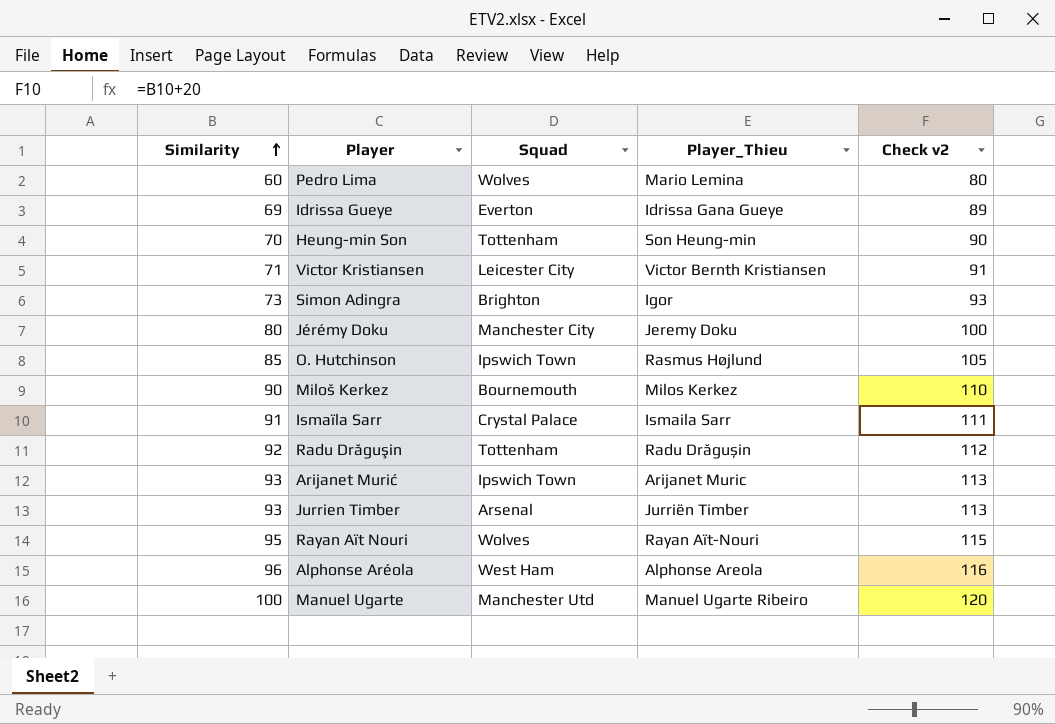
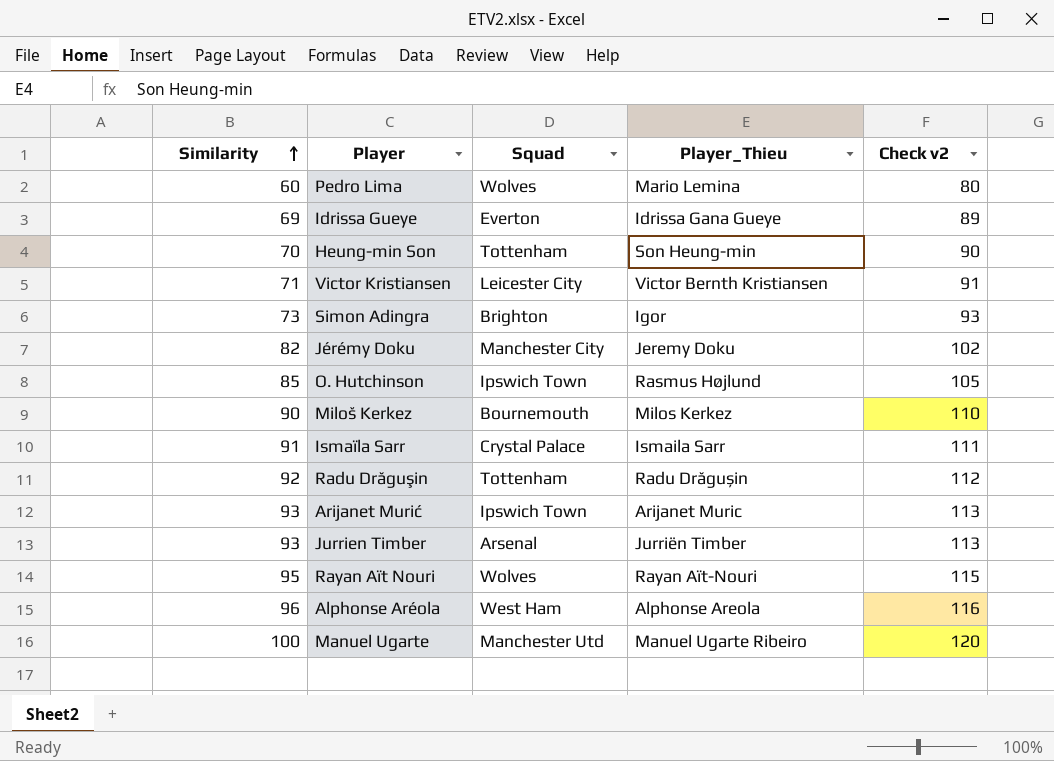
Jérémy Doku | Similarity: 80 -> 82
Jérémy Doku | Check v2: 100 -> 102

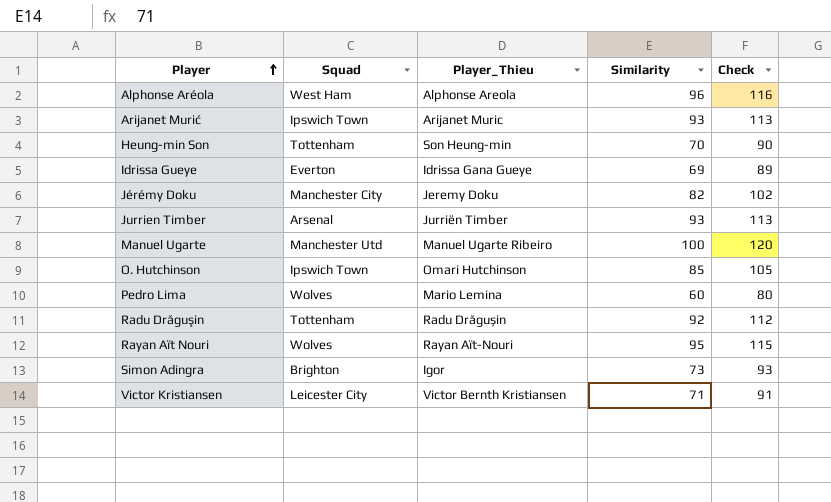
row order: Similarity ascending -> Player ascending
column Similarity | position: 1 -> 4
column name: Check v2 -> Check
row Miloš Kerkez: 90 | Bournemouth | Milos Kerkez | 110 -> none
row Ismaïla Sarr: 91 | Crystal Palace | Ismaila Sarr | 111 -> none
O. Hutchinson | Player_Thieu: Rasmus Højlund -> Omari Hutchinson

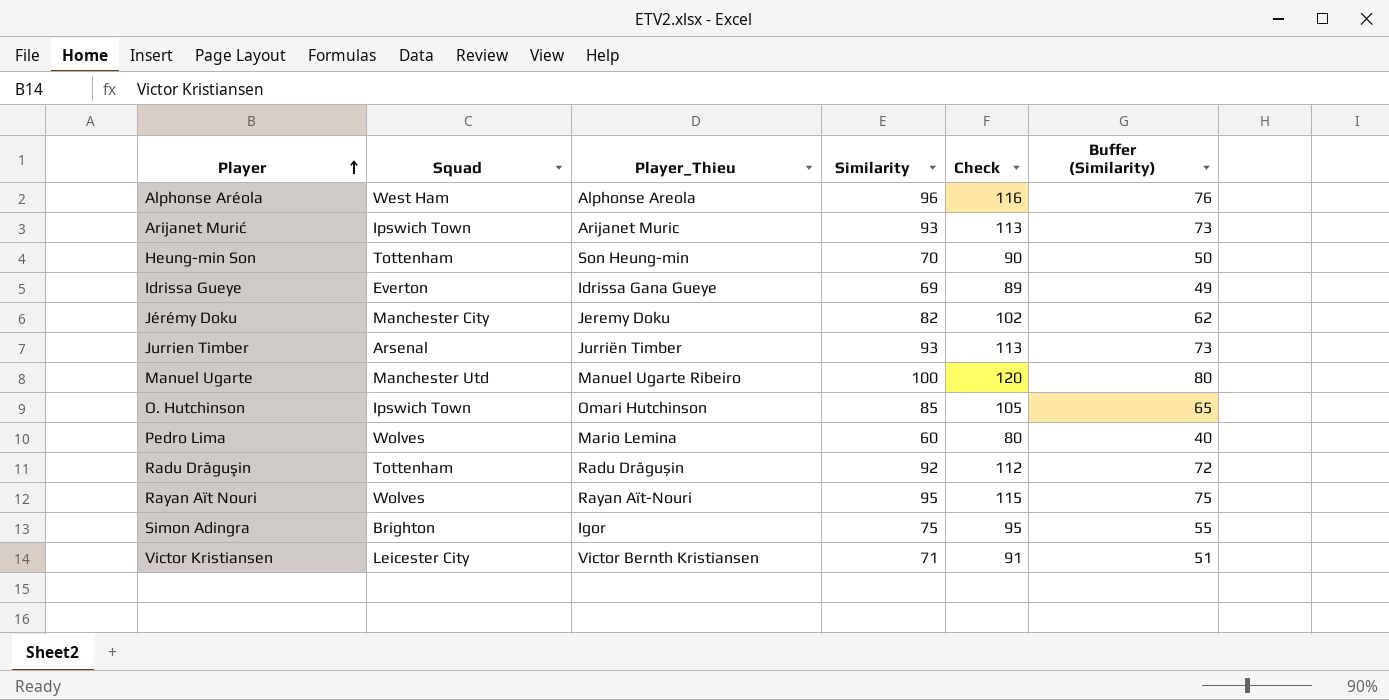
column Buffer (Similarity) | formula: none -> [Similarity] - 20
Simon Adingra | Similarity: 73 -> 75
Simon Adingra | Check: 93 -> 95

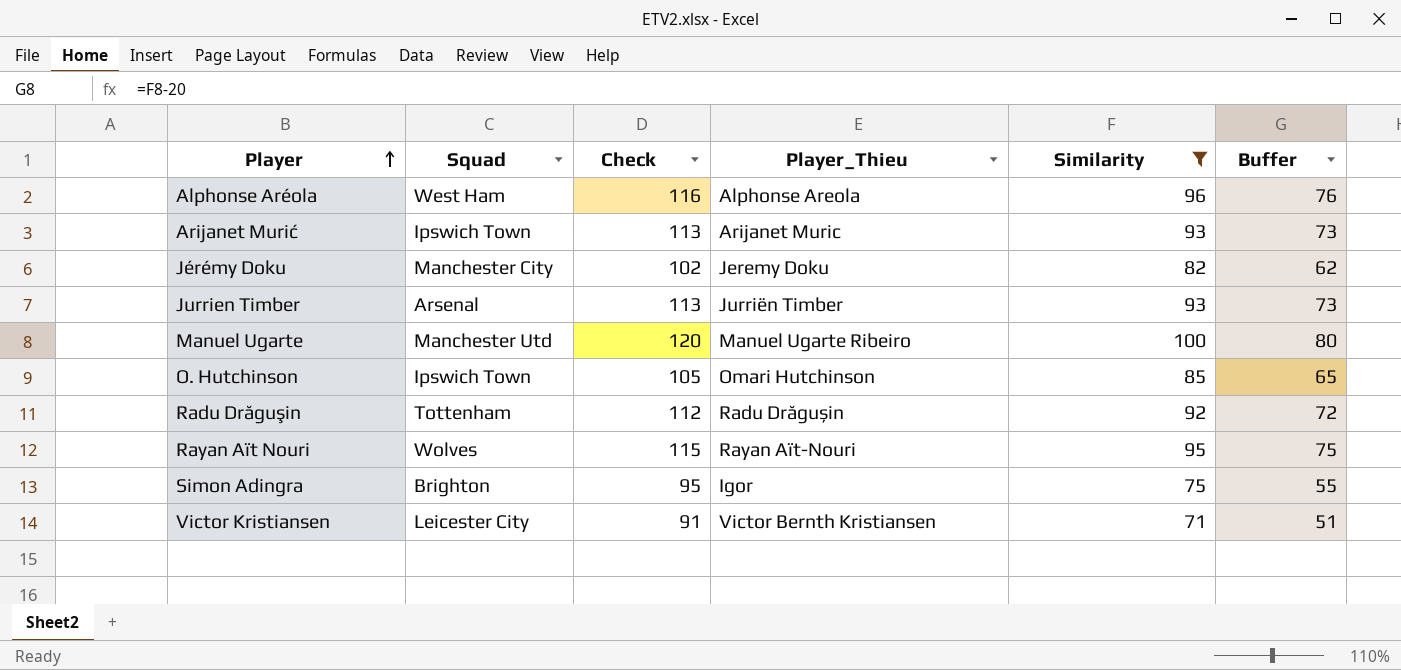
filter: none -> Similarity >= 71
column Check | position: 5 -> 3
column name: Buffer (Similarity) -> Buffer

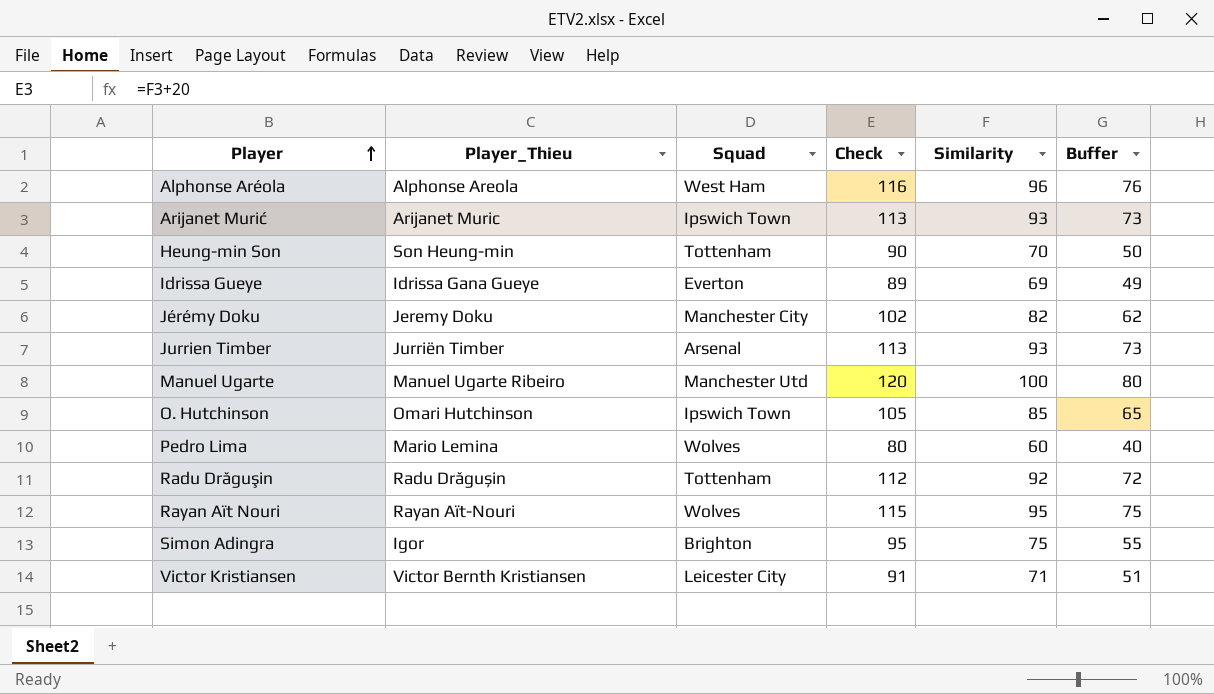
filter: Similarity >= 71 -> none
column Player_Thieu | position: 4 -> 2

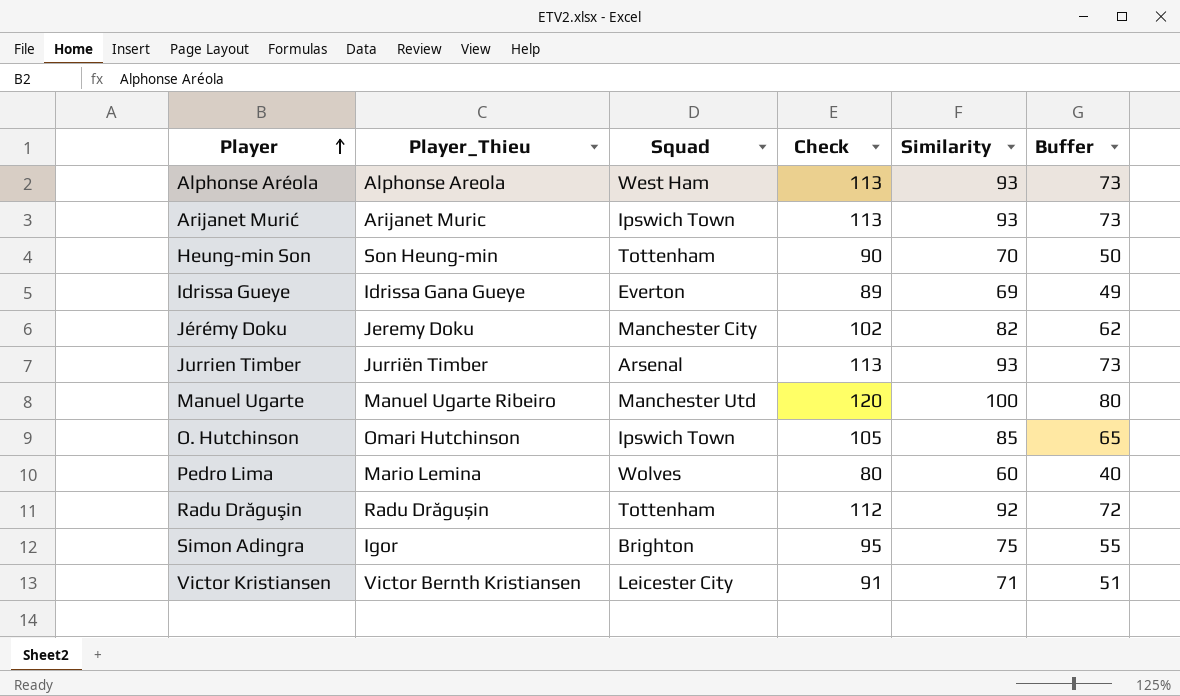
row Rayan Aït Nouri: Rayan Aït-Nouri | Wolves | 115 | 95 | 75 -> none
Alphonse Aréola | Check: 116 -> 113
Alphonse Aréola | Similarity: 96 -> 93
Alphonse Aréola | Buffer: 76 -> 73

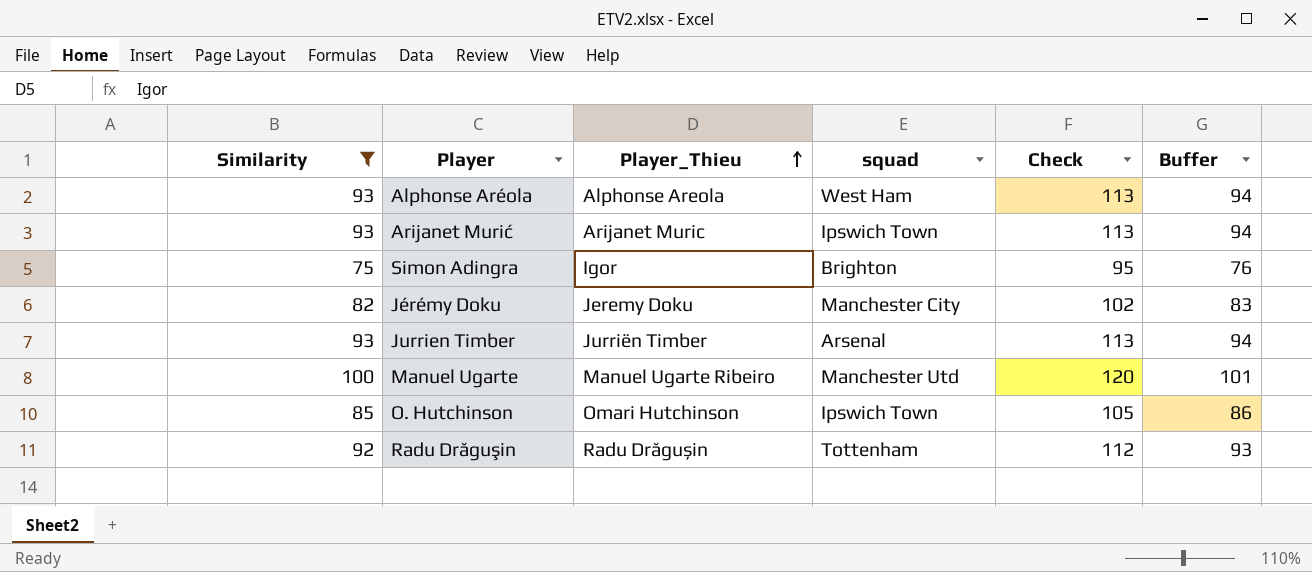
filter: none -> Similarity >= 75
row order: Player ascending -> Player_Thieu ascending
column Similarity | position: 5 -> 1
column name: Squad -> squad
column Buffer | formula: [Similarity] - 20 -> [Similarity] + 1

